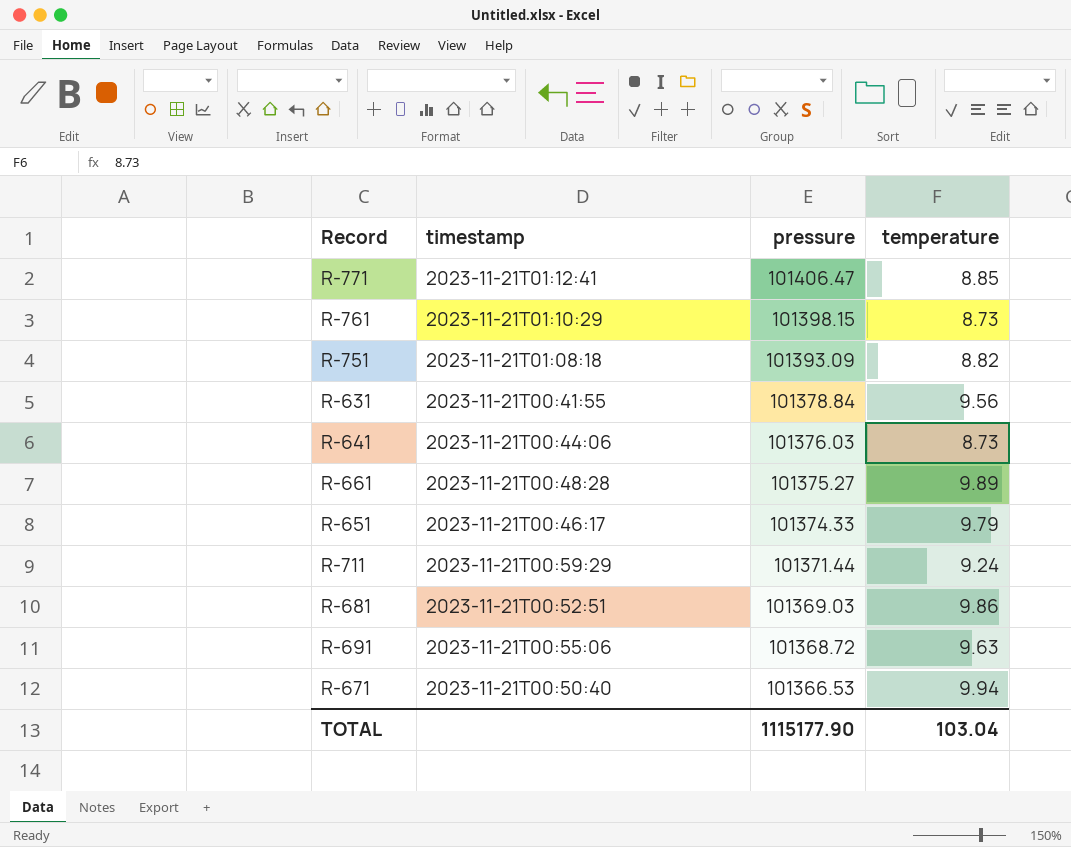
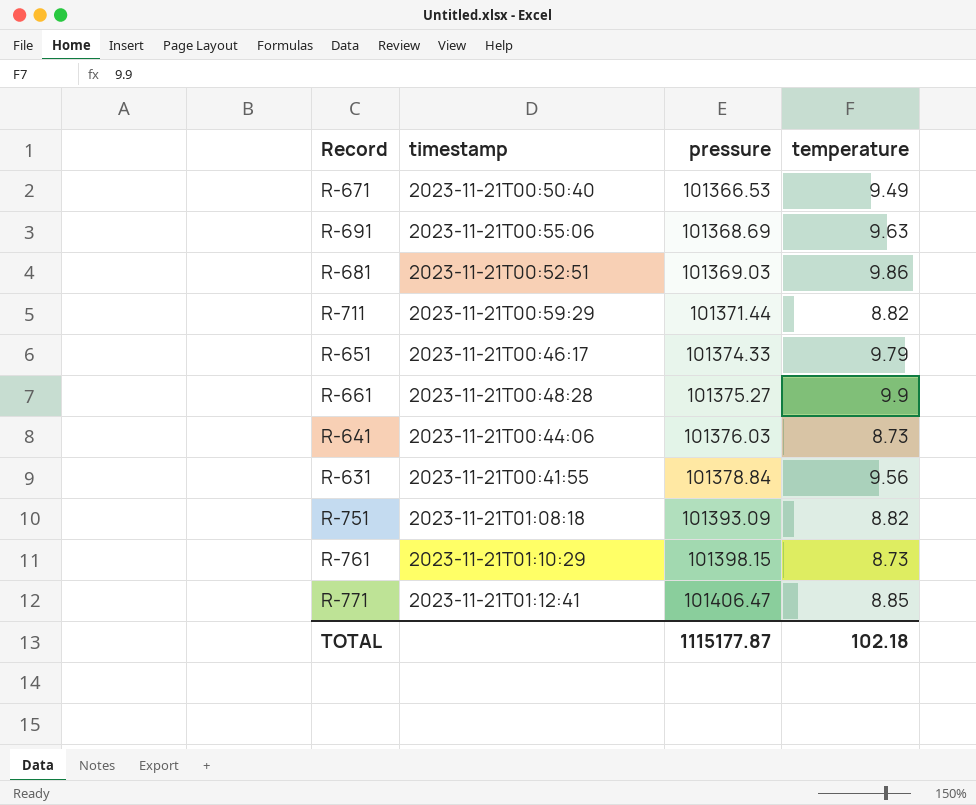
row order: pressure descending -> pressure ascending
R-671 | temperature: 9.94 -> 9.49
R-691 | pressure: 101368.72 -> 101368.69
R-711 | temperature: 9.24 -> 8.82
R-661 | temperature: 9.89 -> 9.9
TOTAL | pressure: 1115177.90 -> 1115177.87
TOTAL | temperature: 103.04 -> 102.18

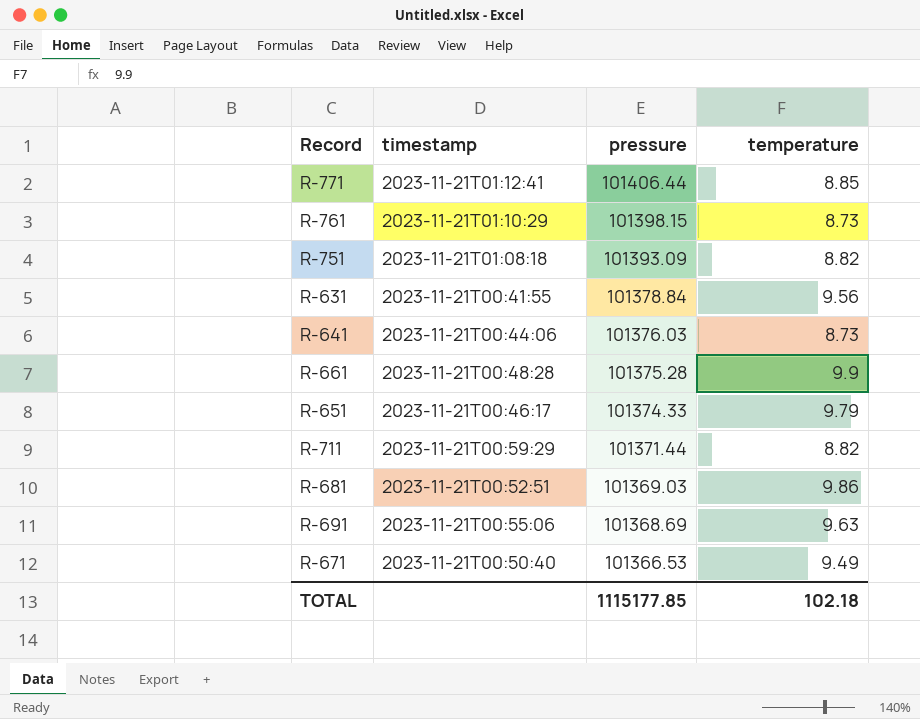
row order: pressure ascending -> pressure descending
R-771 | pressure: 101406.47 -> 101406.44
R-661 | pressure: 101375.27 -> 101375.28
TOTAL | pressure: 1115177.87 -> 1115177.85

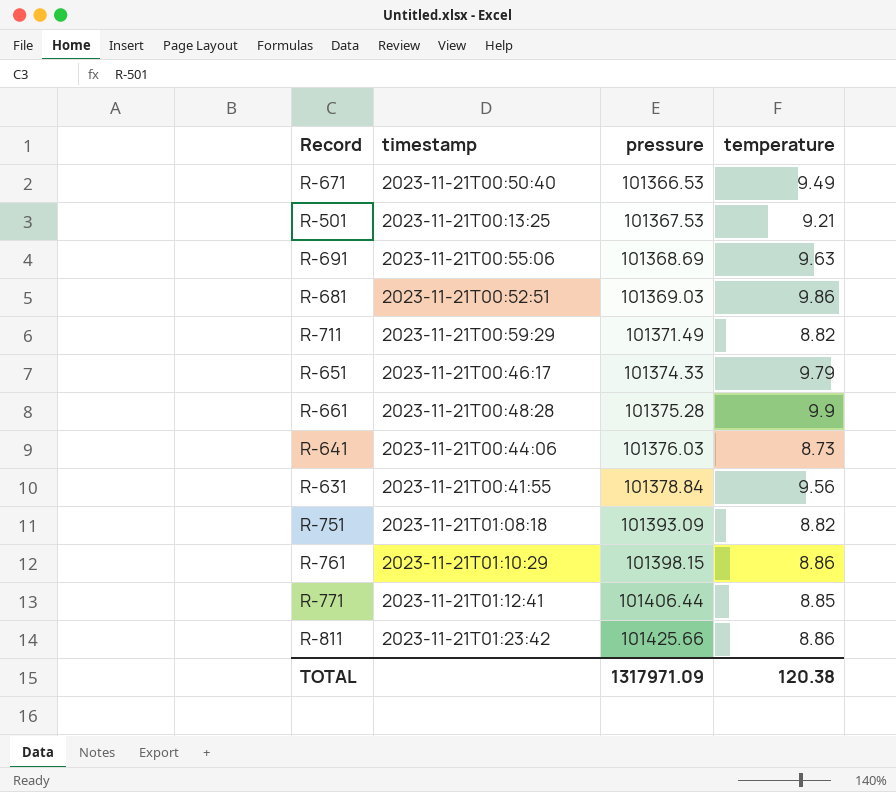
row order: pressure descending -> pressure ascending
row R-501: none -> 2023-11-21T00:13:25 | 101367.53 | 9.21
R-711 | pressure: 101371.44 -> 101371.49
R-761 | temperature: 8.73 -> 8.86
row R-811: none -> 2023-11-21T01:23:42 | 101425.66 | 8.86
TOTAL | pressure: 1115177.85 -> 1317971.09
TOTAL | temperature: 102.18 -> 120.38

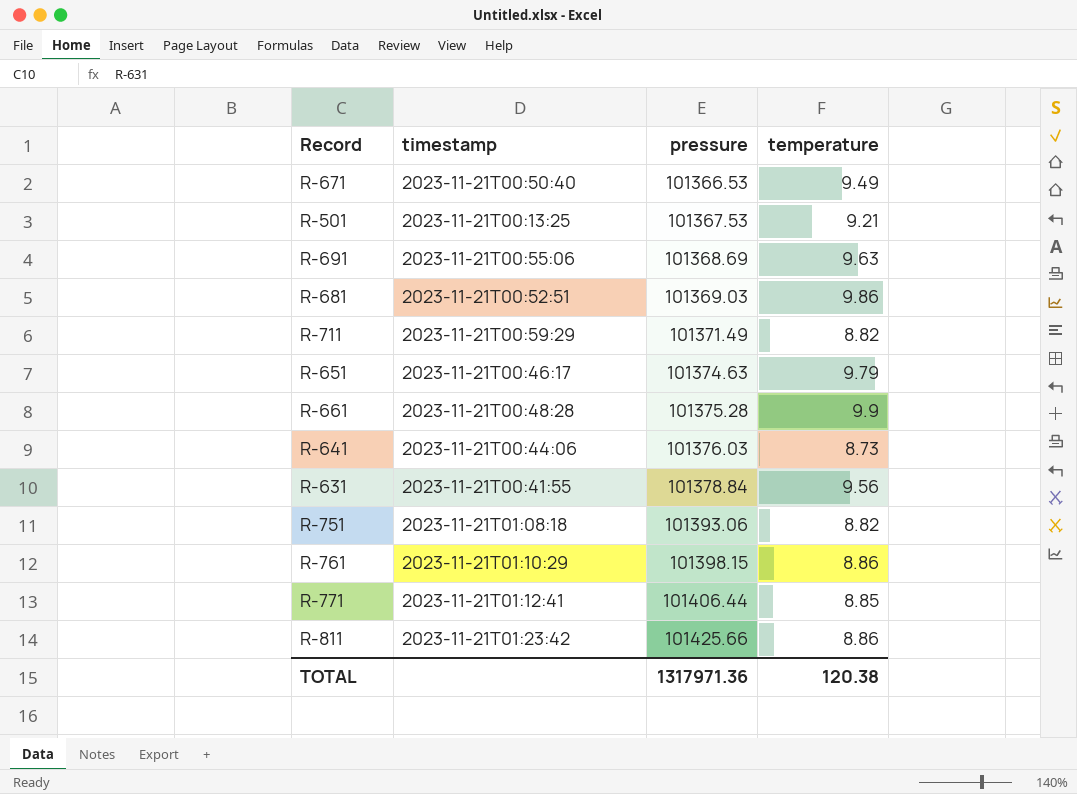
R-651 | pressure: 101374.33 -> 101374.63
R-751 | pressure: 101393.09 -> 101393.06
TOTAL | pressure: 1317971.09 -> 1317971.36

